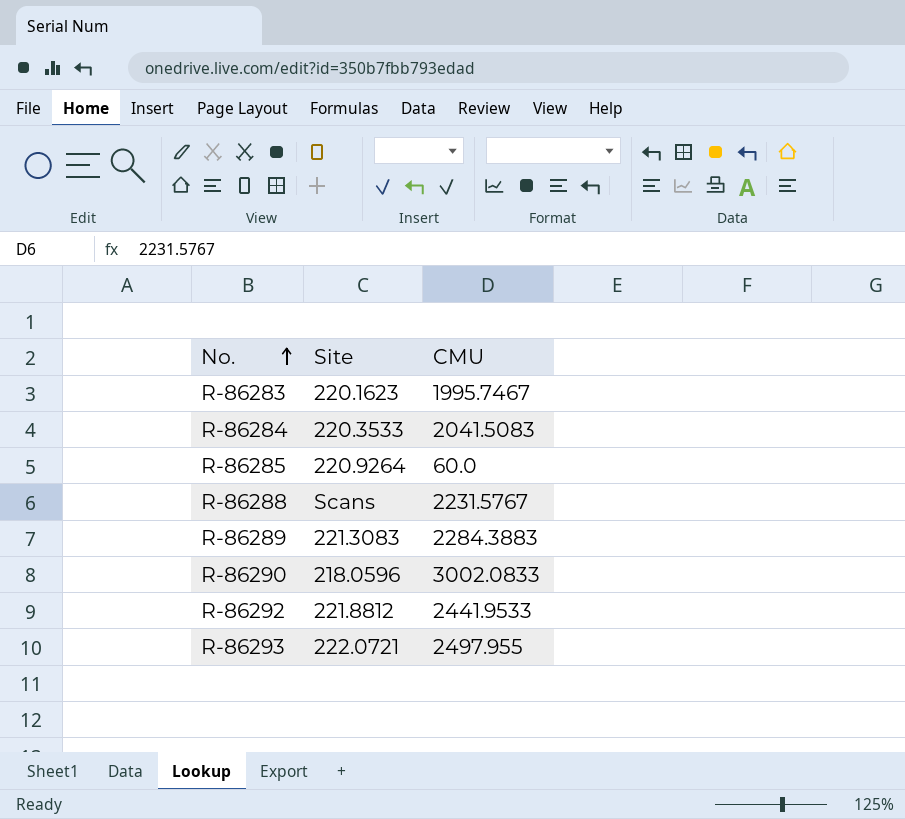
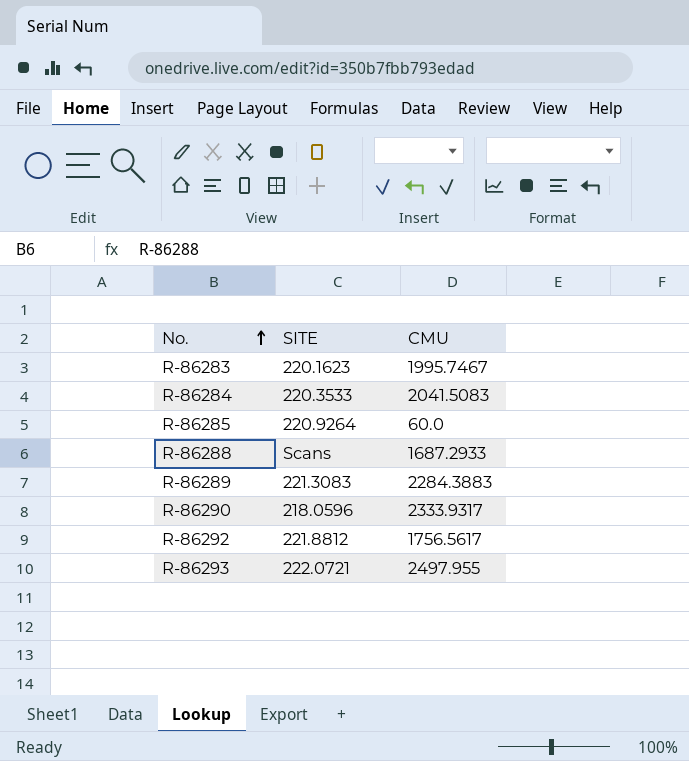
column name: Site -> SITE
R-86288 | CMU: 2231.5767 -> 1687.2933
R-86290 | CMU: 3002.0833 -> 2333.9317
R-86292 | CMU: 2441.9533 -> 1756.5617

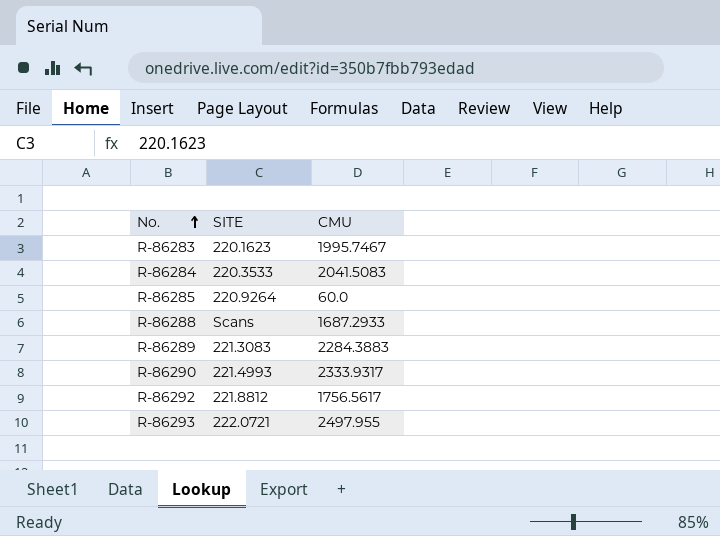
R-86290 | SITE: 218.0596 -> 221.4993

